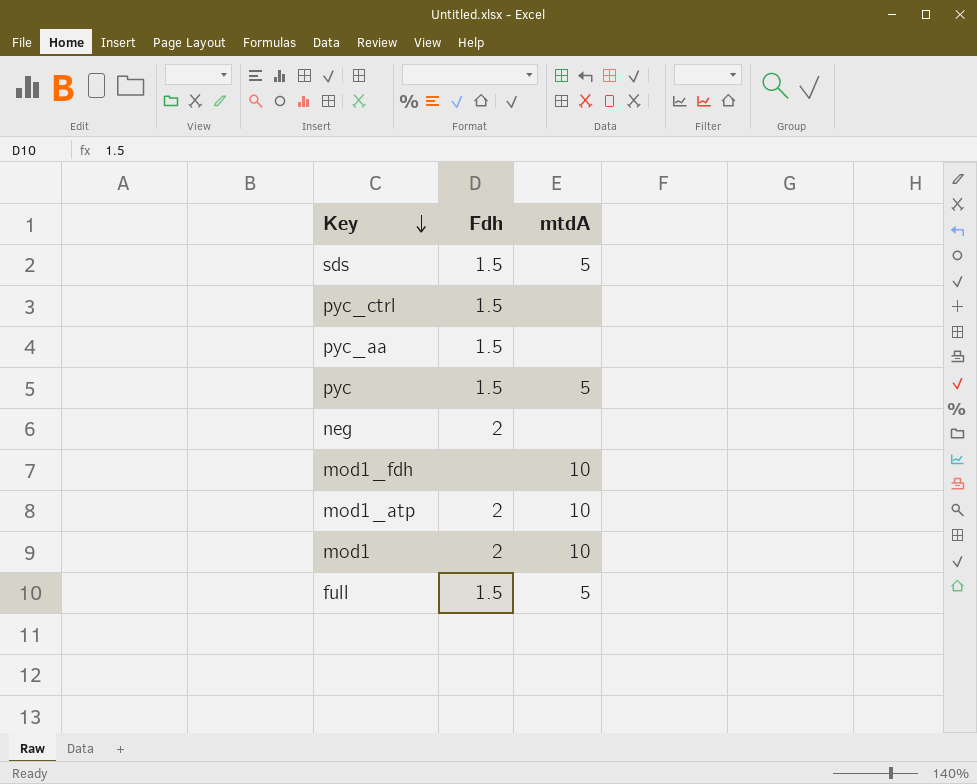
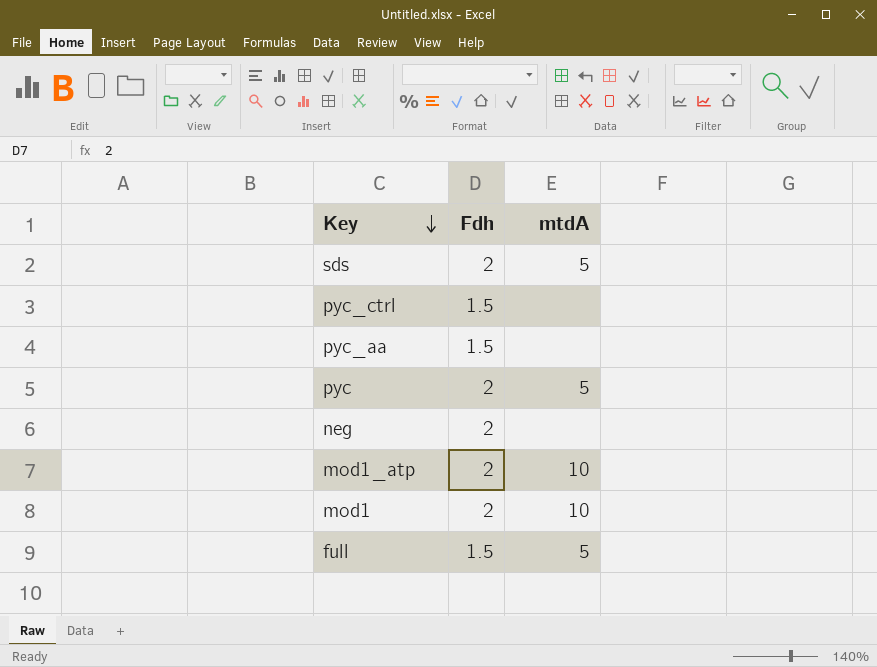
row mod1_fdh: none | 10 -> none
sds | Fdh: 1.5 -> 2
pyc | Fdh: 1.5 -> 2

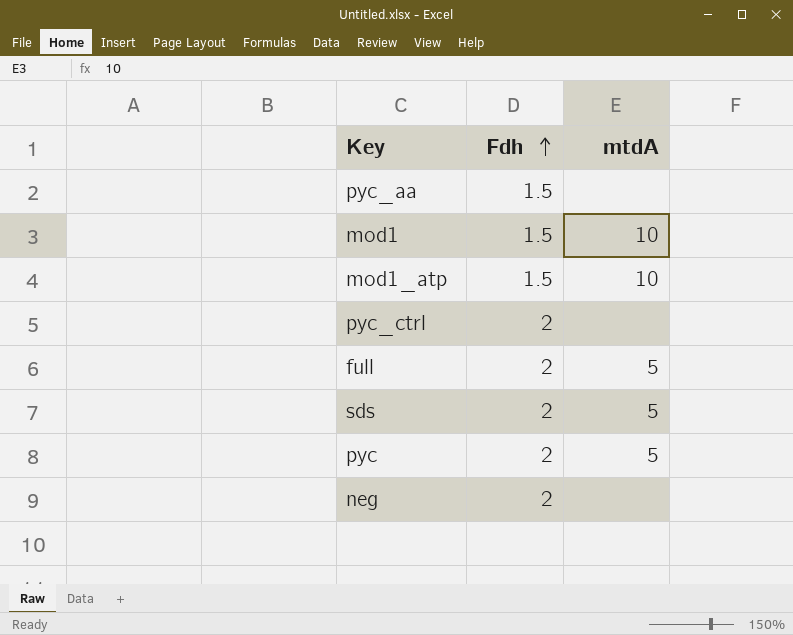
row order: Key descending -> Fdh ascending
mod1 | Fdh: 2 -> 1.5
mod1_atp | Fdh: 2 -> 1.5
pyc_ctrl | Fdh: 1.5 -> 2
full | Fdh: 1.5 -> 2

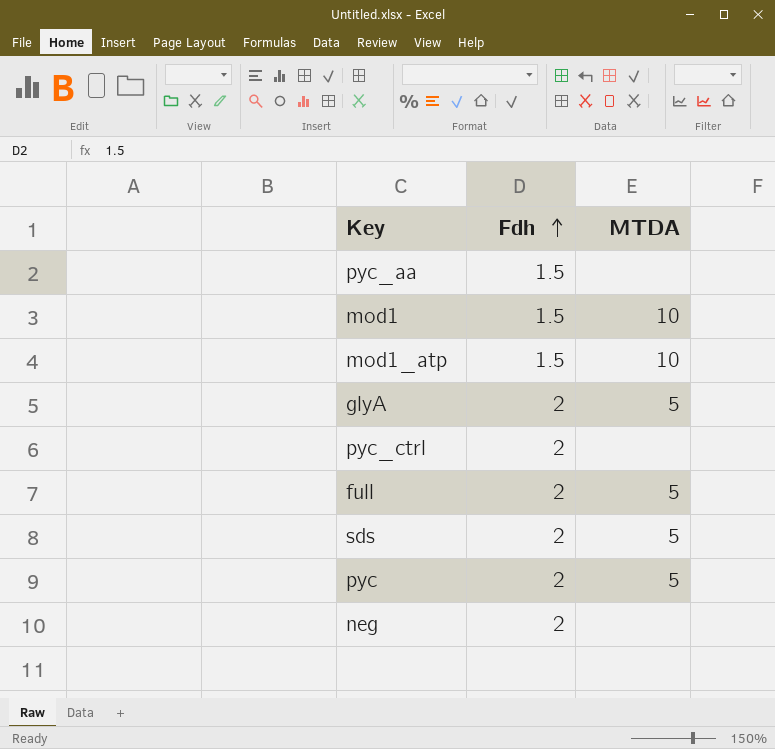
column name: mtdA -> MTDA
row glyA: none -> 2 | 5

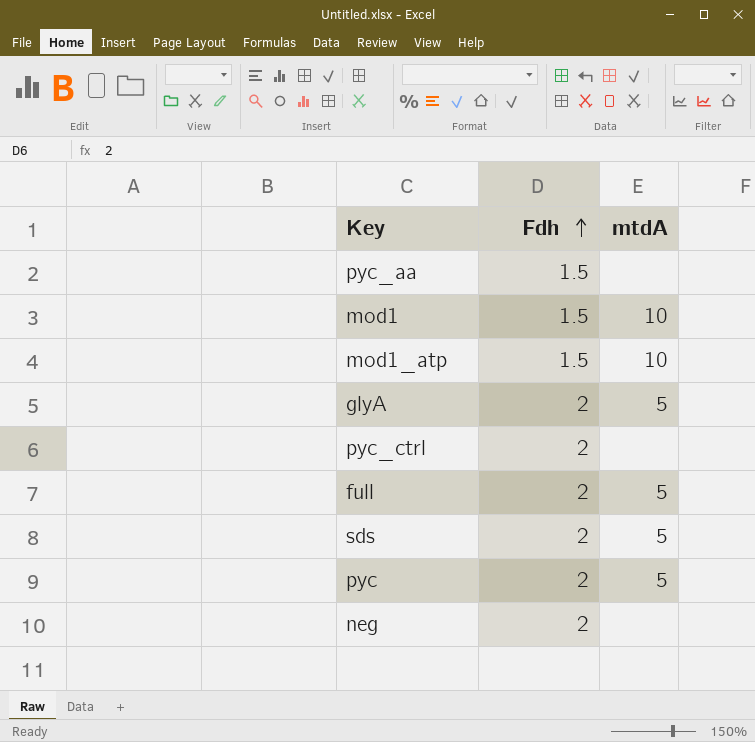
column name: MTDA -> mtdA

